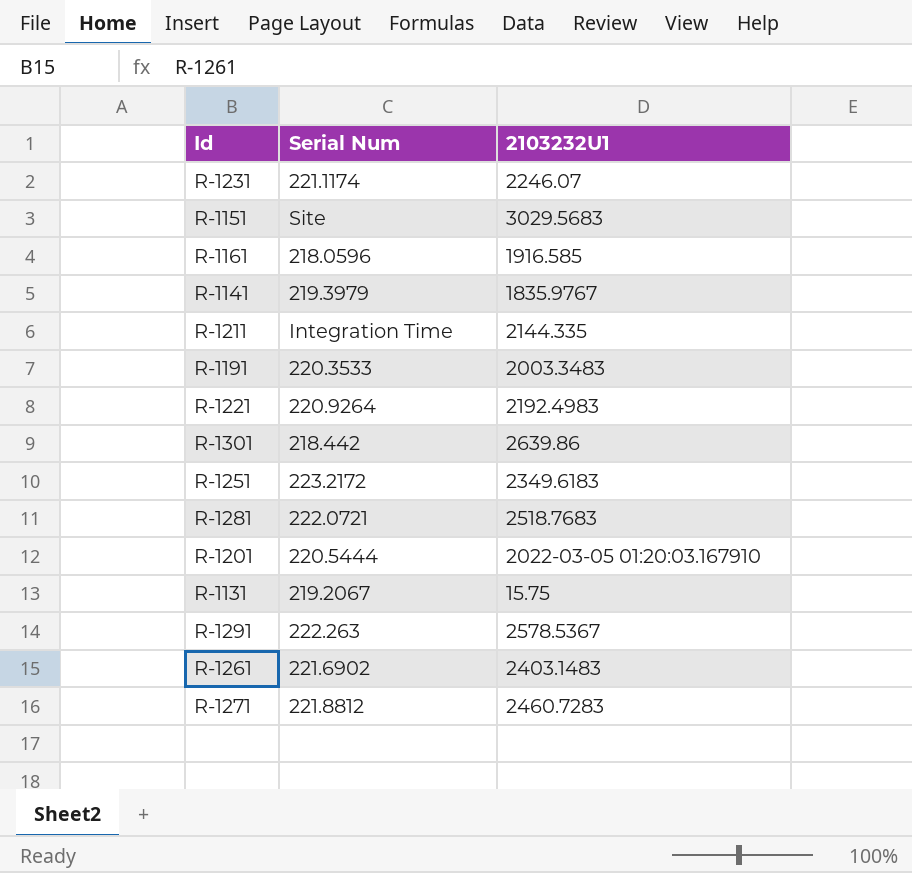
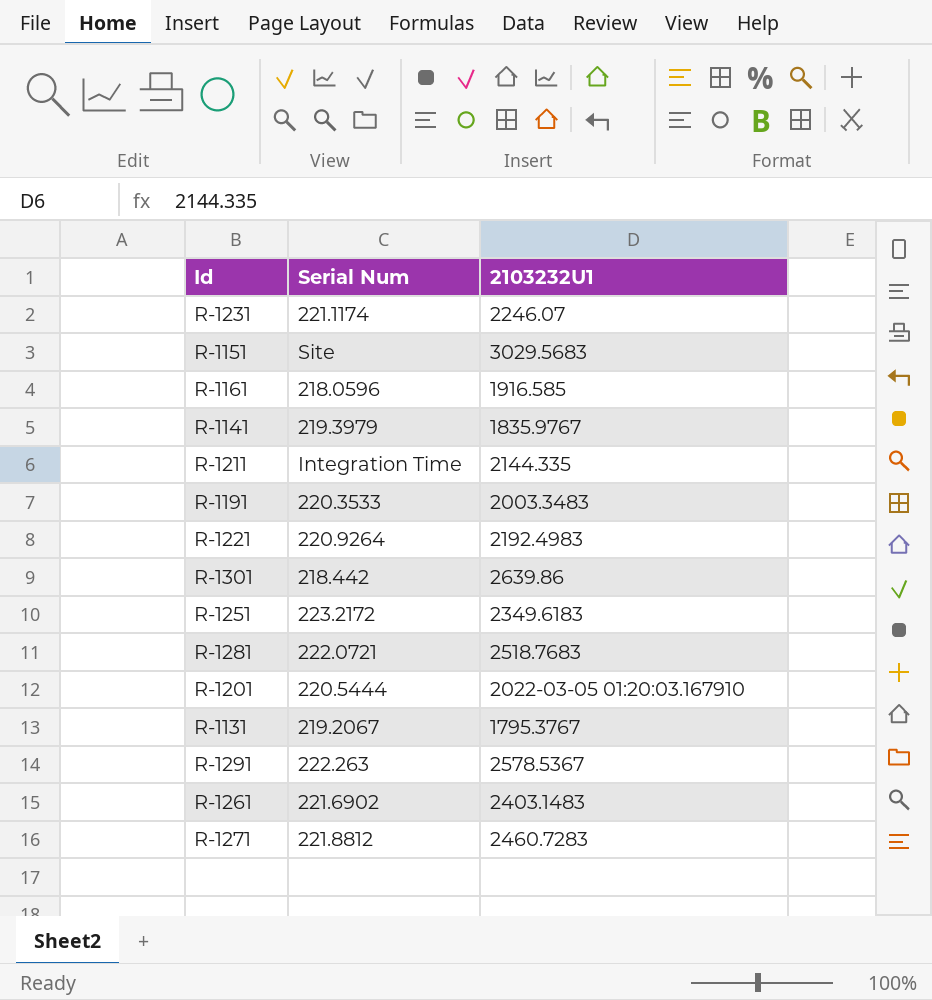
R-1131 | 2103232U1: 15.75 -> 1795.3767

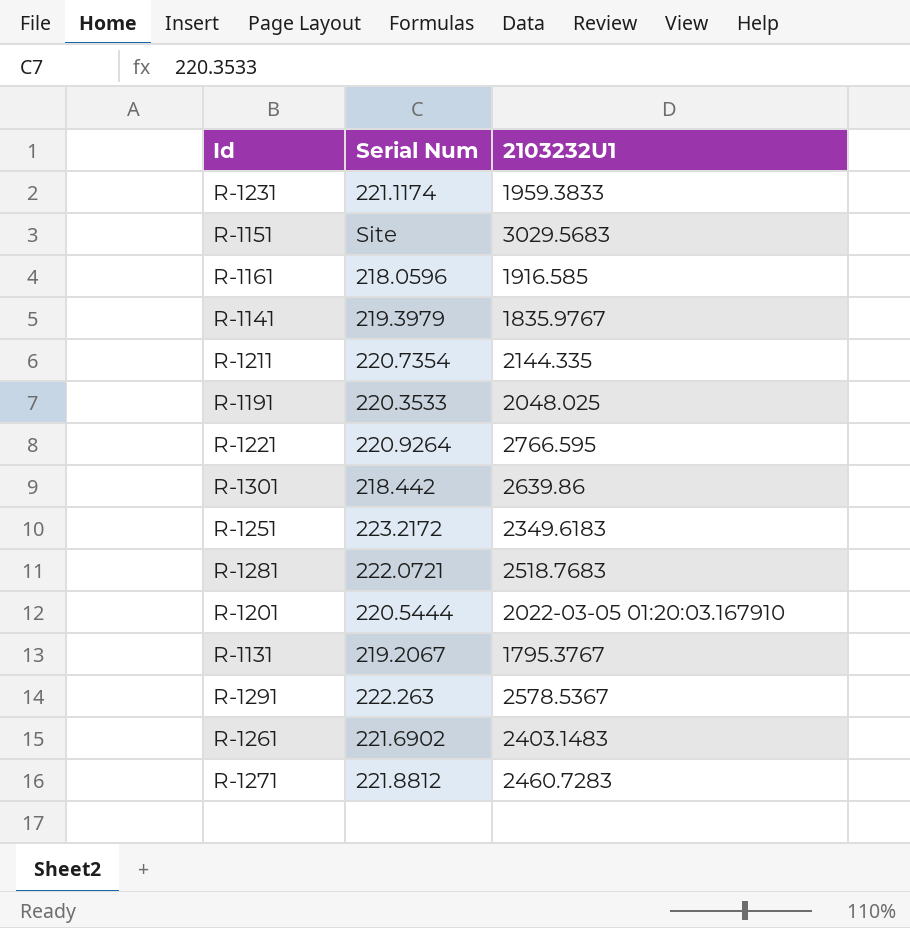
R-1231 | 2103232U1: 2246.07 -> 1959.3833
R-1211 | Serial Num: Integration Time -> 220.7354
R-1191 | 2103232U1: 2003.3483 -> 2048.025
R-1221 | 2103232U1: 2192.4983 -> 2766.595

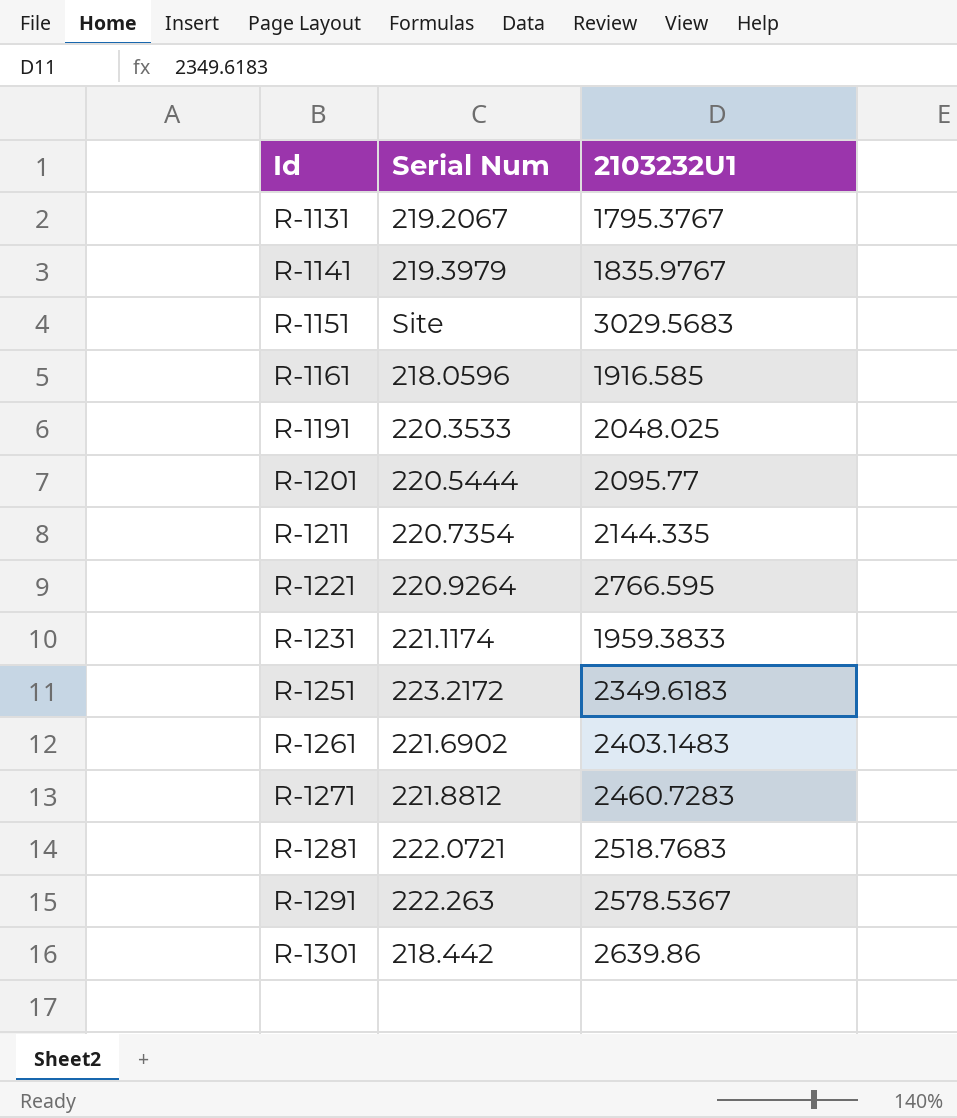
row order: none -> Id ascending
R-1201 | 2103232U1: 2022-03-05 01:20:03.167910 -> 2095.77

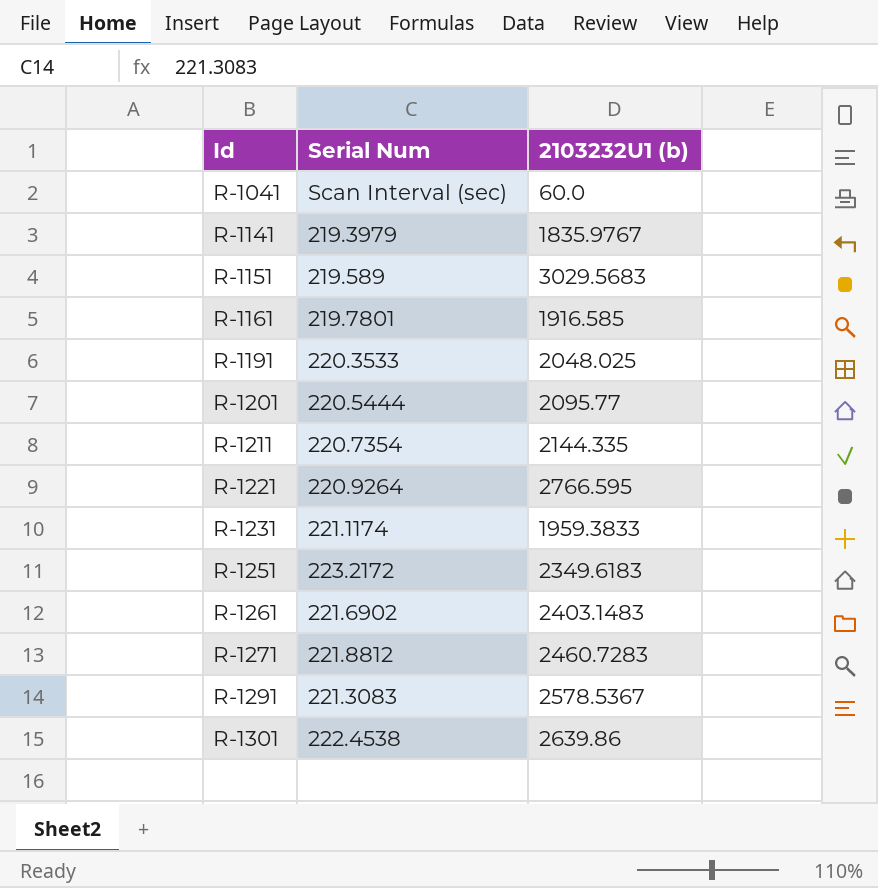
column name: 2103232U1 -> 2103232U1 (b)
row R-1131: 219.2067 | 1795.3767 -> none
row R-1281: 222.0721 | 2518.7683 -> none
row R-1041: none -> Scan Interval (sec) | 60.0
R-1151 | Serial Num: Site -> 219.589
R-1161 | Serial Num: 218.0596 -> 219.7801
R-1291 | Serial Num: 222.263 -> 221.3083
R-1301 | Serial Num: 218.442 -> 222.4538

